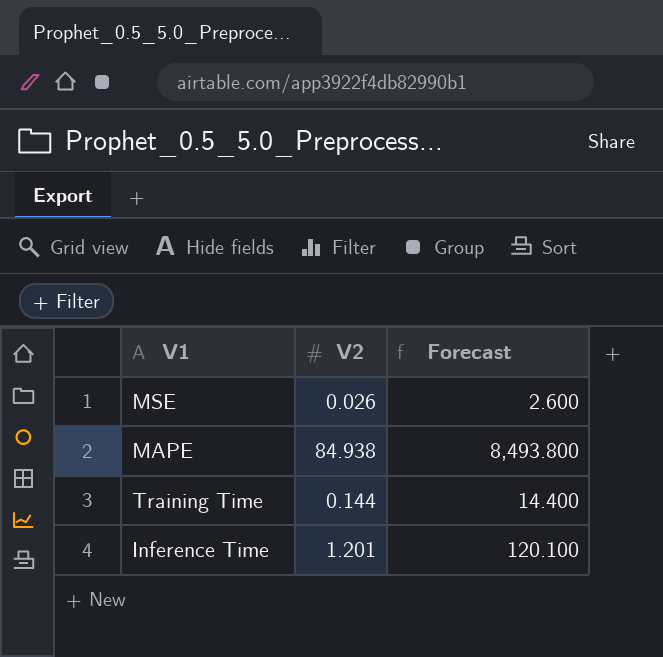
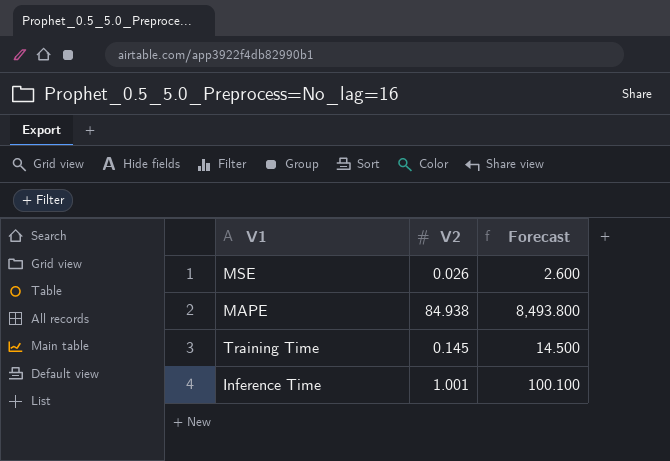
Training Time | V2: 0.144 -> 0.145
Training Time | Forecast: 14.400 -> 14.500
Inference Time | V2: 1.201 -> 1.001
Inference Time | Forecast: 120.100 -> 100.100

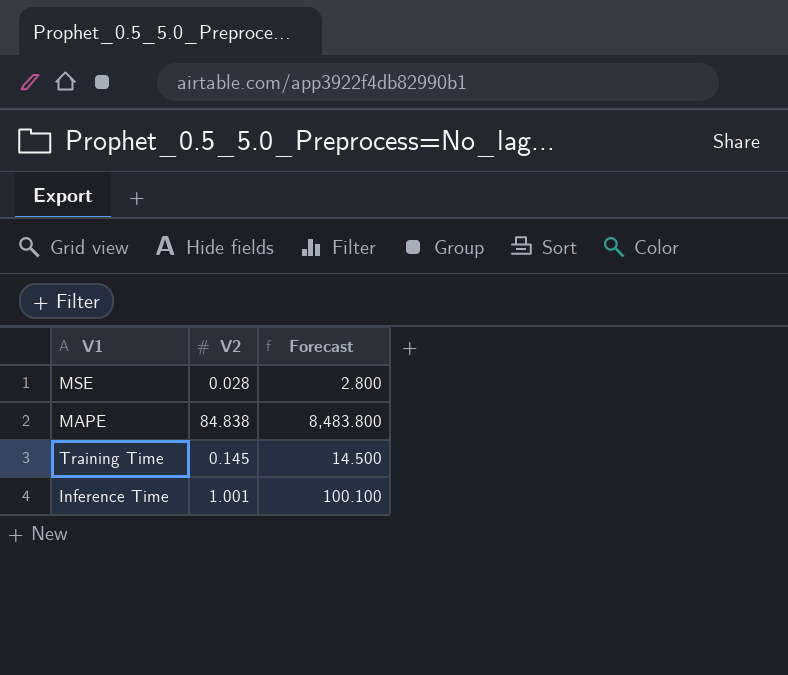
MSE | V2: 0.026 -> 0.028
MSE | Forecast: 2.600 -> 2.800
MAPE | V2: 84.938 -> 84.838
MAPE | Forecast: 8,493.800 -> 8,483.800

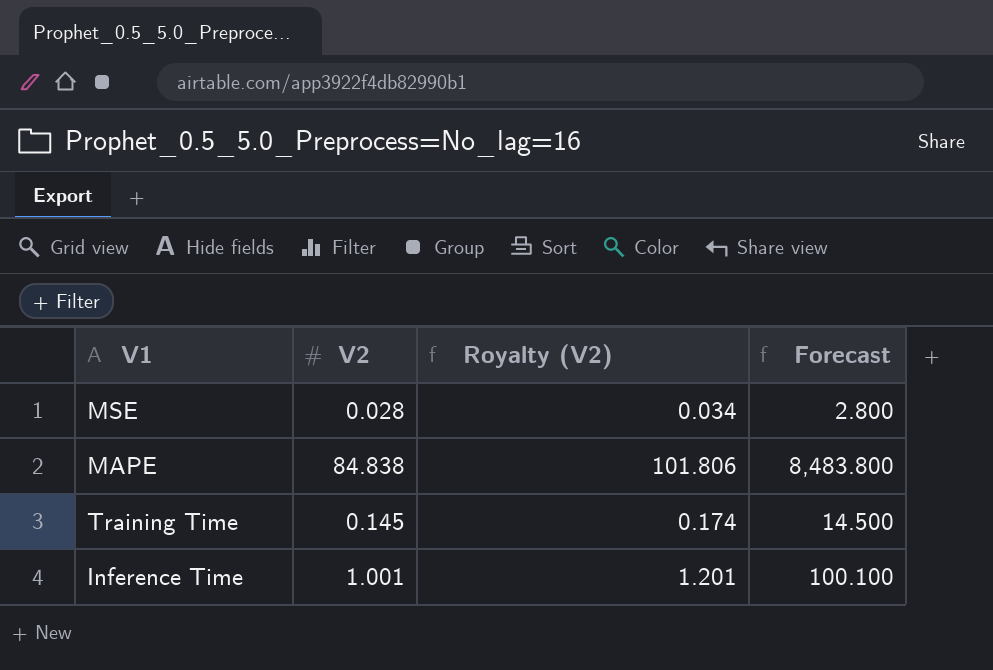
column Royalty (V2) | formula: none -> [V2] * 1.2

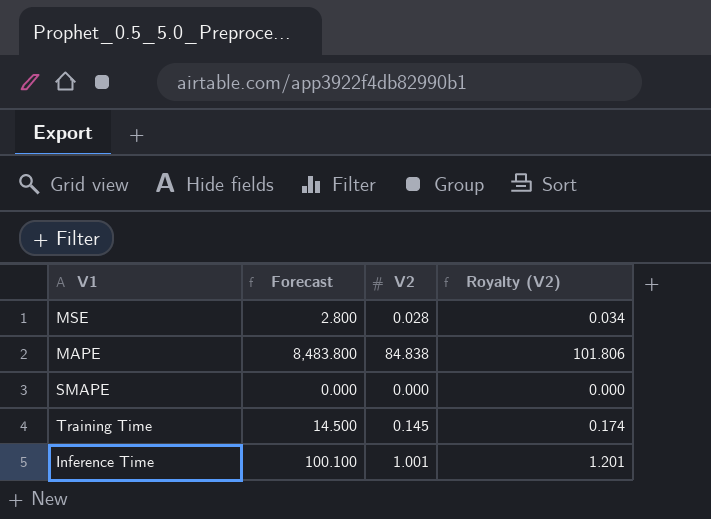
column Forecast | position: 4 -> 2
row SMAPE: none -> 0.000 | 0.000 | 0.000

